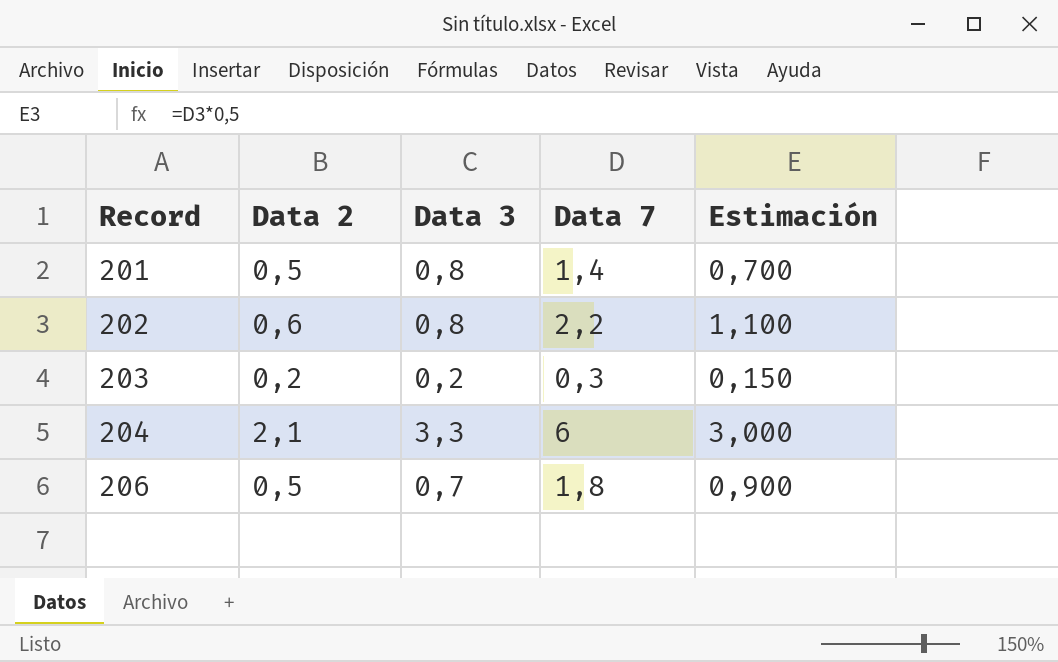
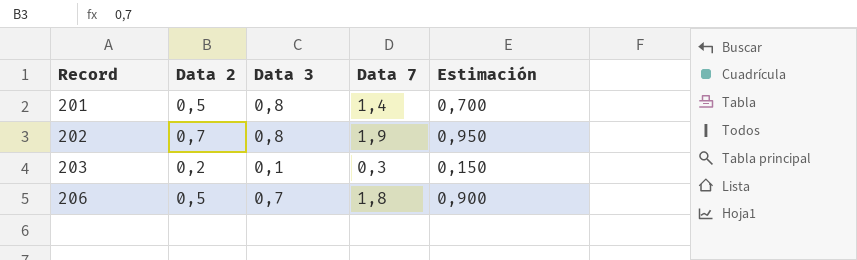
row 204: 2,1 | 3,3 | 6 | 3,000 -> none
202 | Data 2: 0,6 -> 0,7
202 | Data 7: 2,2 -> 1,9
202 | Estimación: 1,100 -> 0,950
203 | Data 3: 0,2 -> 0,1

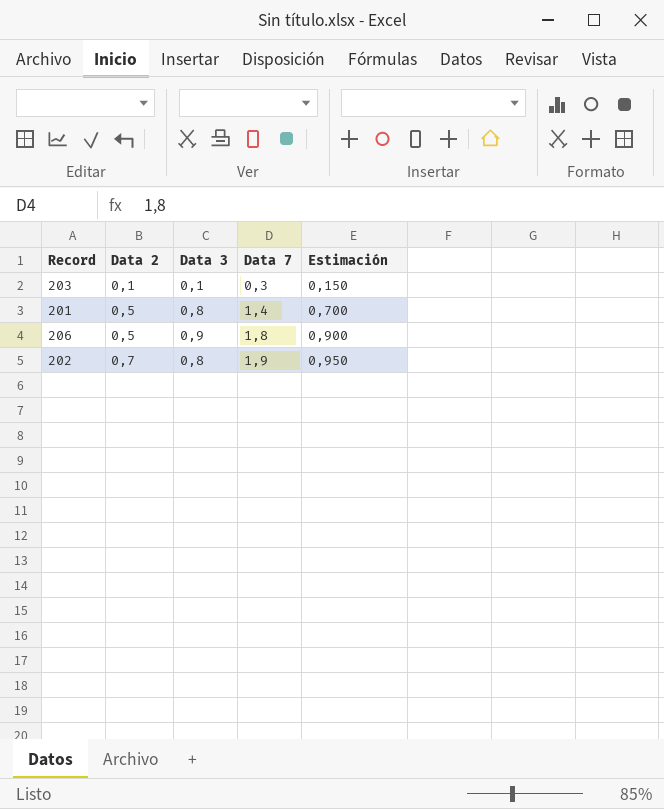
row order: Record ascending -> Data 2 ascending
203 | Data 2: 0,2 -> 0,1
206 | Data 3: 0,7 -> 0,9

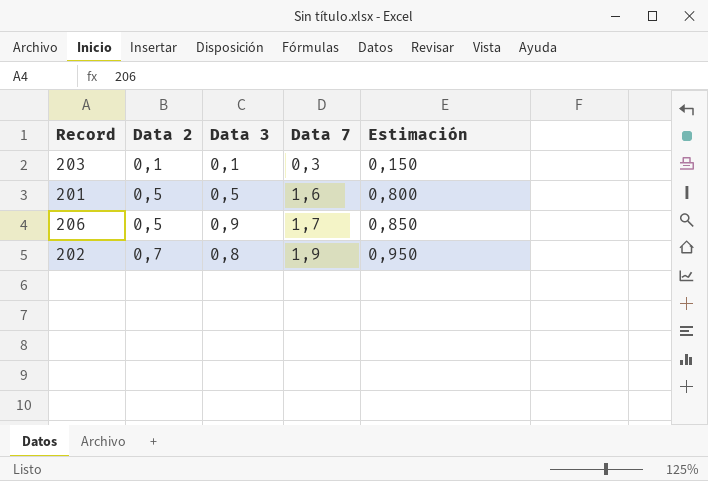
201 | Data 3: 0,8 -> 0,5
201 | Data 7: 1,4 -> 1,6
201 | Estimación: 0,700 -> 0,800
206 | Data 7: 1,8 -> 1,7
206 | Estimación: 0,900 -> 0,850

